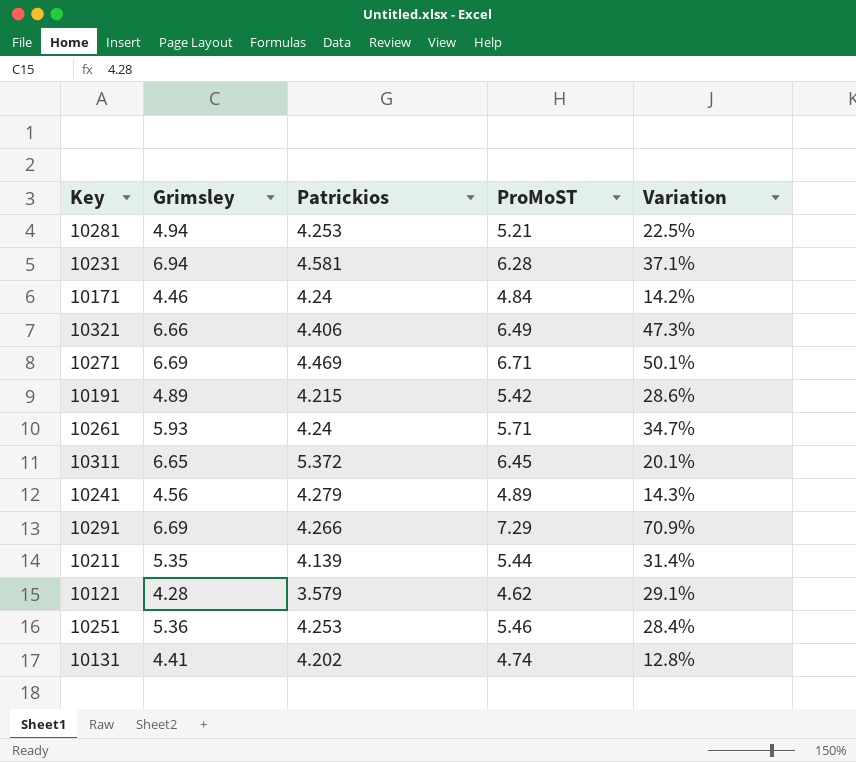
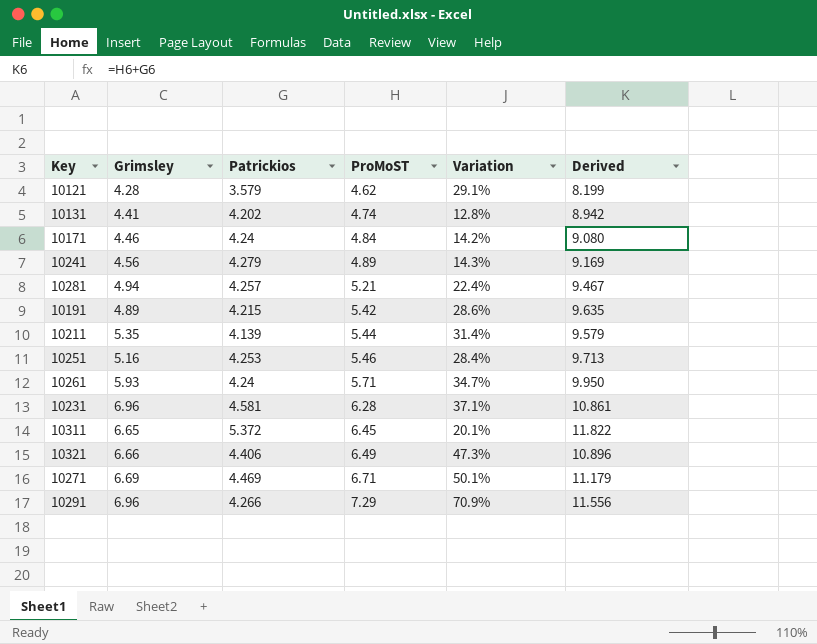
row order: none -> ProMoST ascending
column Derived | formula: none -> [Patrickios] + [ProMoST]
10281 | Patrickios: 4.253 -> 4.257
10281 | Variation: 22.5% -> 22.4%
10251 | Grimsley: 5.36 -> 5.16
10231 | Grimsley: 6.94 -> 6.96
10291 | Grimsley: 6.69 -> 6.96

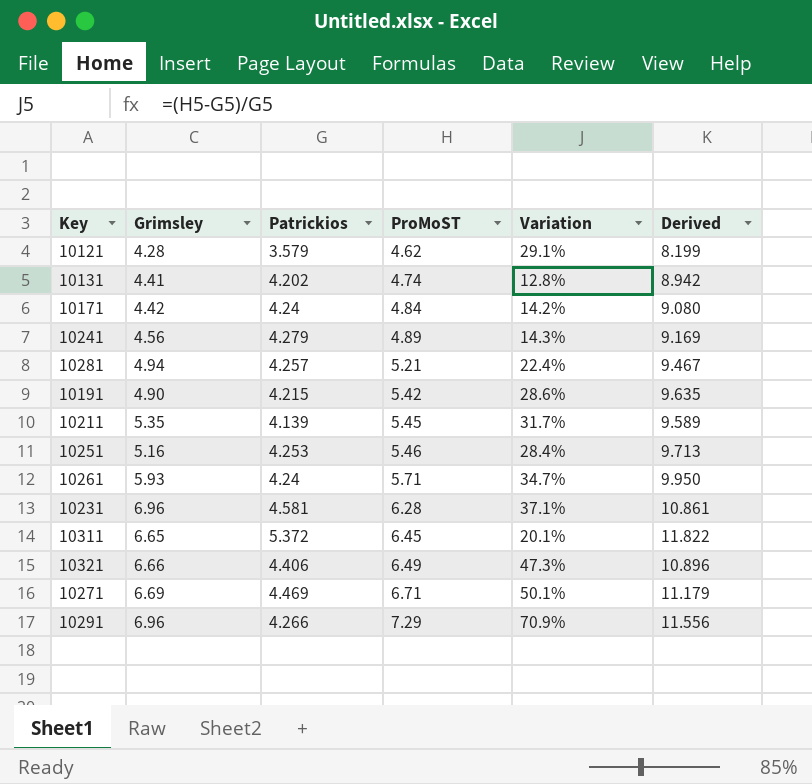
10171 | Grimsley: 4.46 -> 4.42
10191 | Grimsley: 4.89 -> 4.90
10211 | ProMoST: 5.44 -> 5.45
10211 | Variation: 31.4% -> 31.7%
10211 | Derived: 9.579 -> 9.589

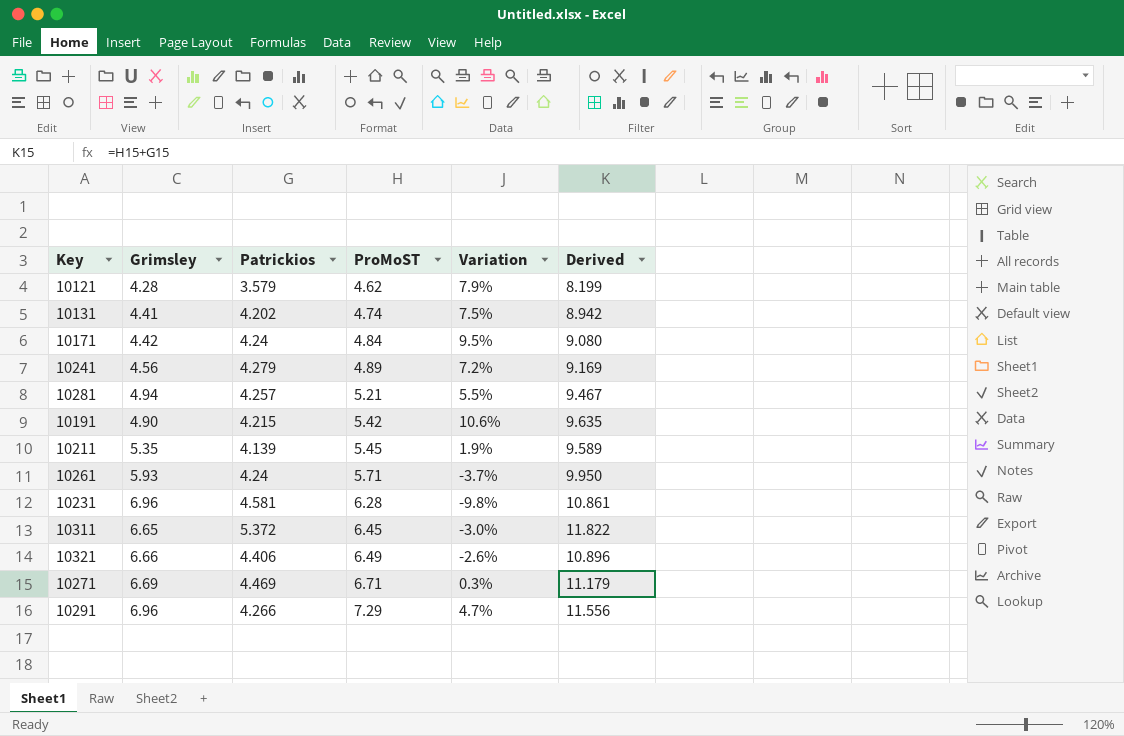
column Variation | formula: ([ProMoST] - [Patrickios]) / [Patrickios] -> ([ProMoST] - [Grimsley]) / [Grimsley]
row 10251: 5.16 | 4.253 | 5.46 | 28.4% | 9.713 -> none

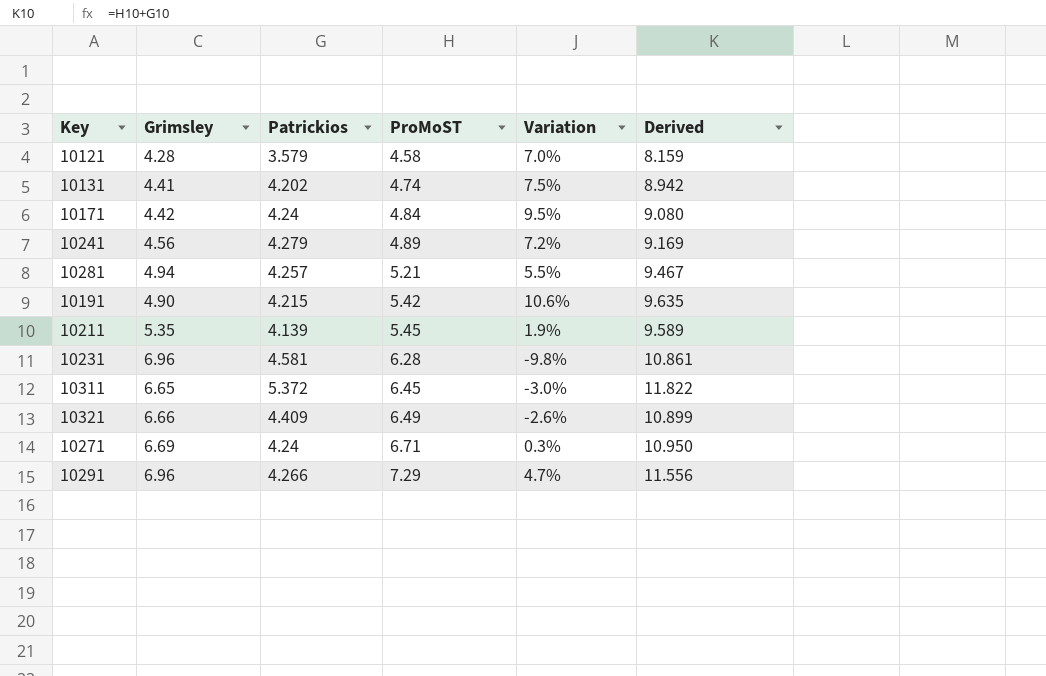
row 10261: 5.93 | 4.24 | 5.71 | -3.7% | 9.950 -> none
10121 | ProMoST: 4.62 -> 4.58
10121 | Variation: 7.9% -> 7.0%
10121 | Derived: 8.199 -> 8.159
10321 | Patrickios: 4.406 -> 4.409
10321 | Derived: 10.896 -> 10.899
10271 | Patrickios: 4.469 -> 4.24
10271 | Derived: 11.179 -> 10.950

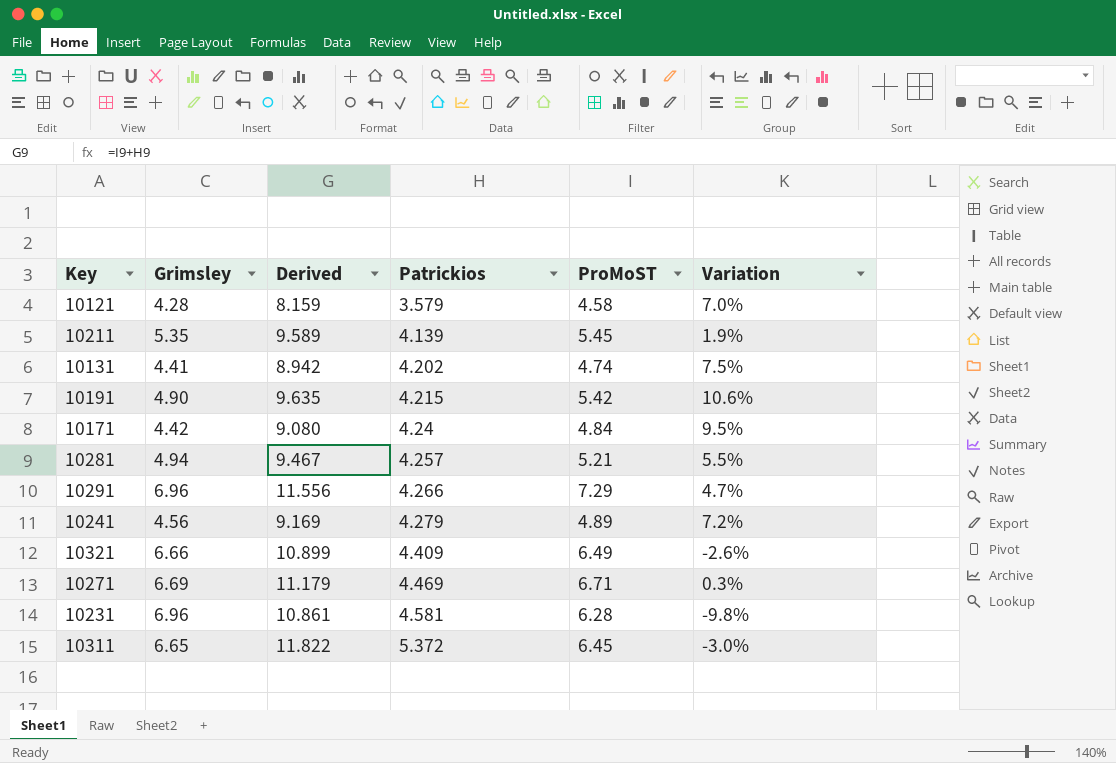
row order: ProMoST ascending -> Patrickios ascending
column Derived | position: 6 -> 3
10271 | Derived: 10.950 -> 11.179
10271 | Patrickios: 4.24 -> 4.469

